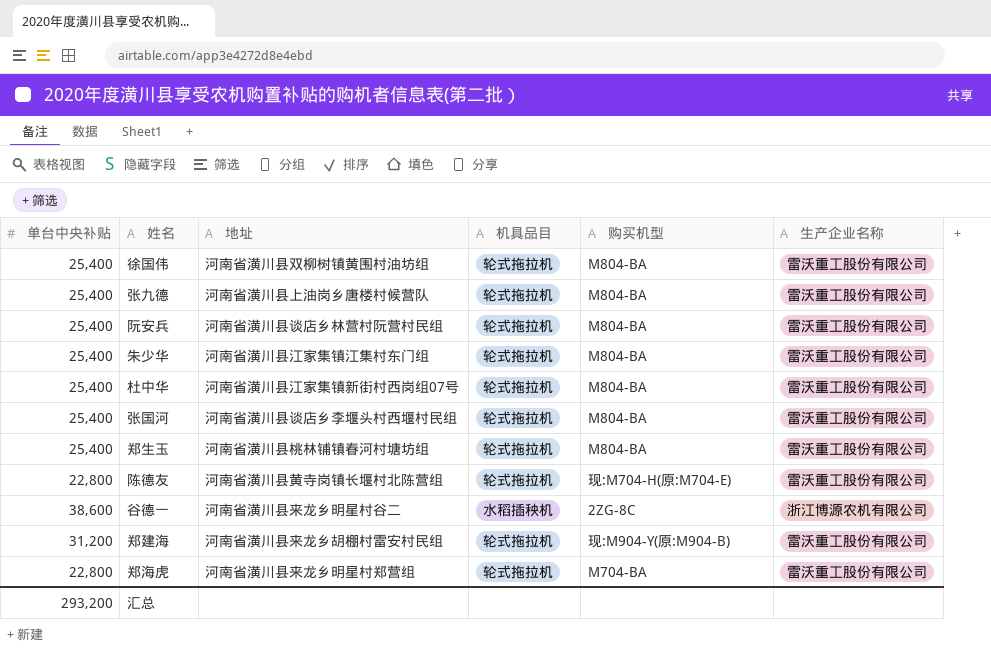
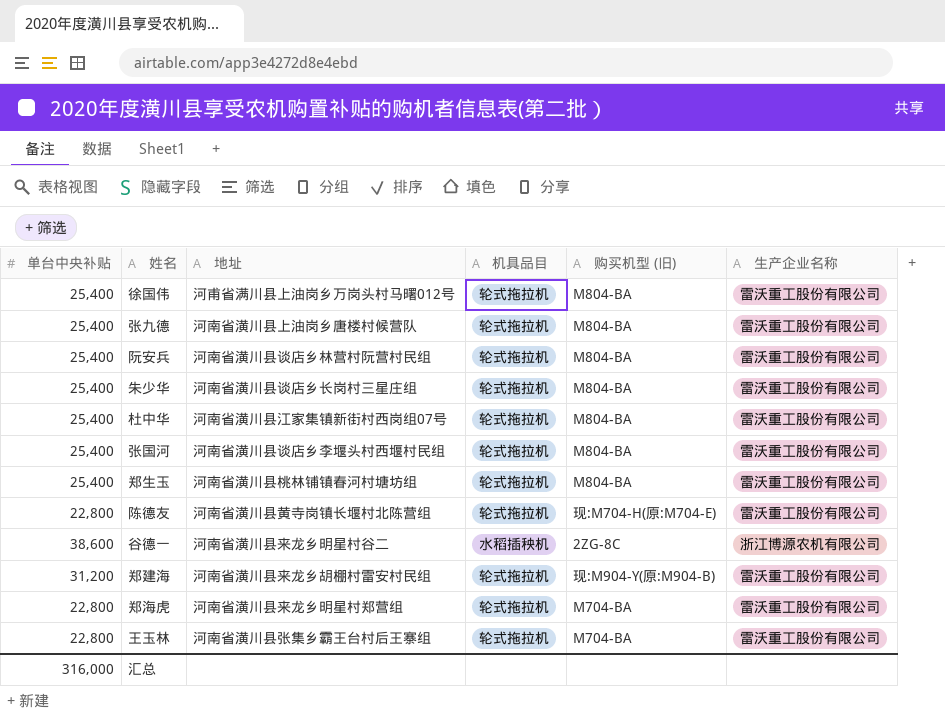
column name: 购买机型 -> 购买机型 (旧)
徐国伟 | 地址: 河南省潢川县双柳树镇黄围村油坊组 -> 河甫省满川县上油岗乡万岗头村马曙012号
朱少华 | 地址: 河南省潢川县江家集镇江集村东门组 -> 河南省潢川县谈店乡长岗村三星庄组
row 王玉林: none -> 22,800 | 河南省潢川县张集乡霸王台村后王寨组 | 轮式拖拉机 | M704-BA | 雷沃重工股份有限公司
汇总 | 单台中央补贴: 293,200 -> 316,000

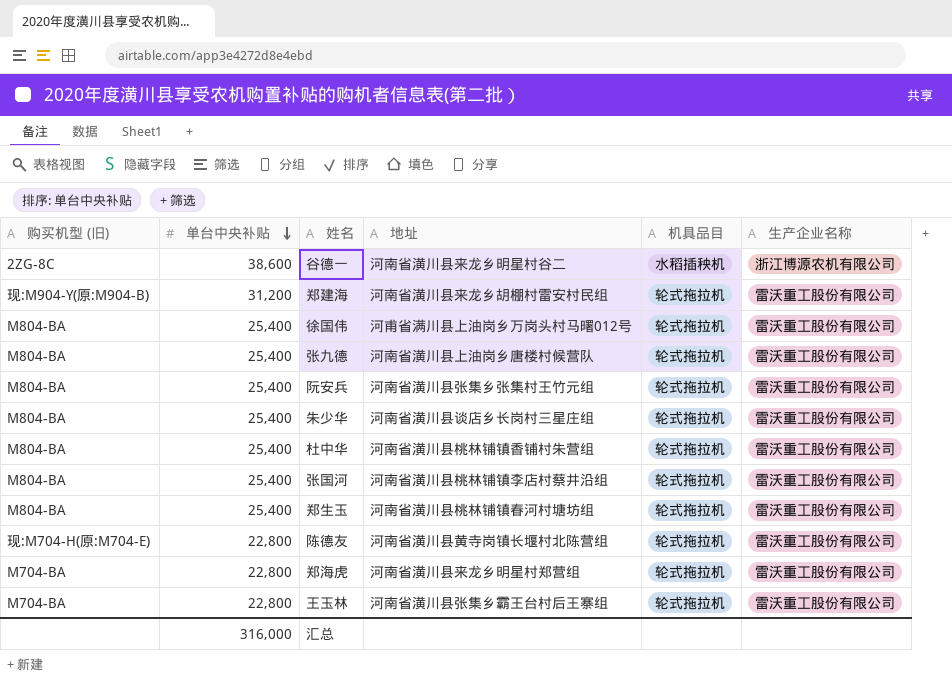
row order: none -> 单台中央补贴 descending
column 购买机型 (旧) | position: 5 -> 1
阮安兵 | 地址: 河南省潢川县谈店乡林营村阮营村民组 -> 河南省潢川县张集乡张集村王竹元组
杜中华 | 地址: 河南省潢川县江家集镇新街村西岗组07号 -> 河南省潢川县桃林铺镇香铺村朱营组
张国河 | 地址: 河南省潢川县谈店乡李堰头村西堰村民组 -> 河南省潢川县桃林铺镇李店村蔡井沿组

